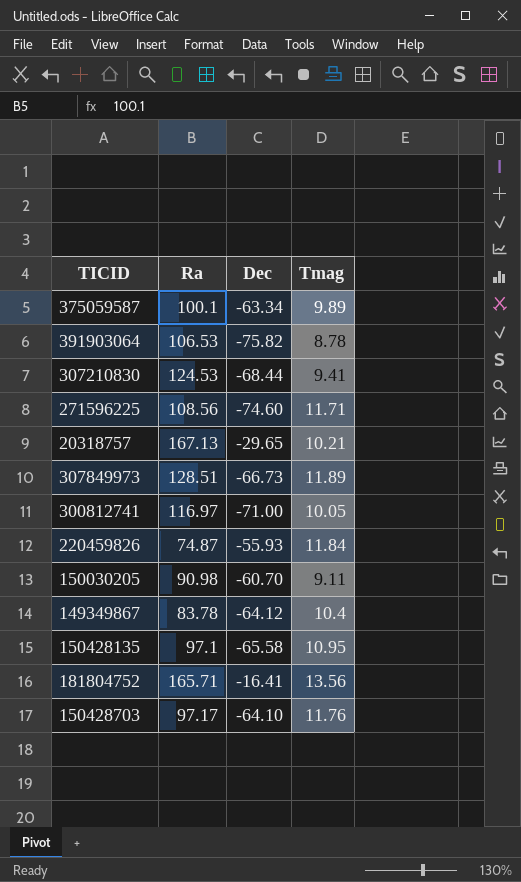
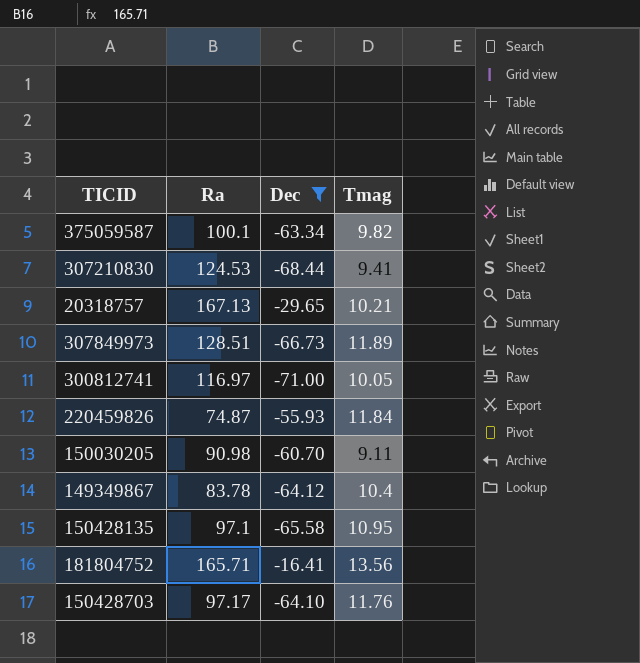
filter: none -> Dec >= -71.00
375059587 | Tmag: 9.89 -> 9.82

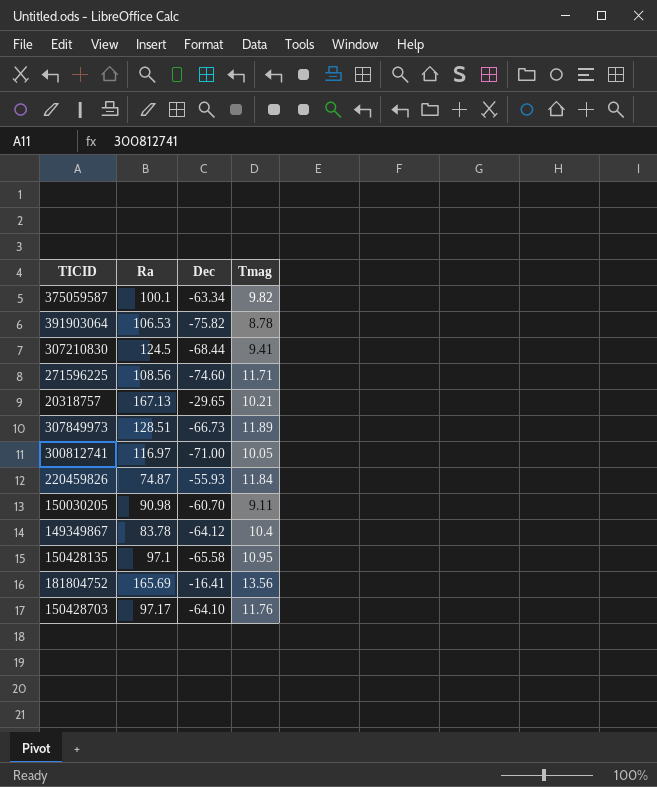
filter: Dec >= -71.00 -> none
307210830 | Ra: 124.53 -> 124.5
181804752 | Ra: 165.71 -> 165.69

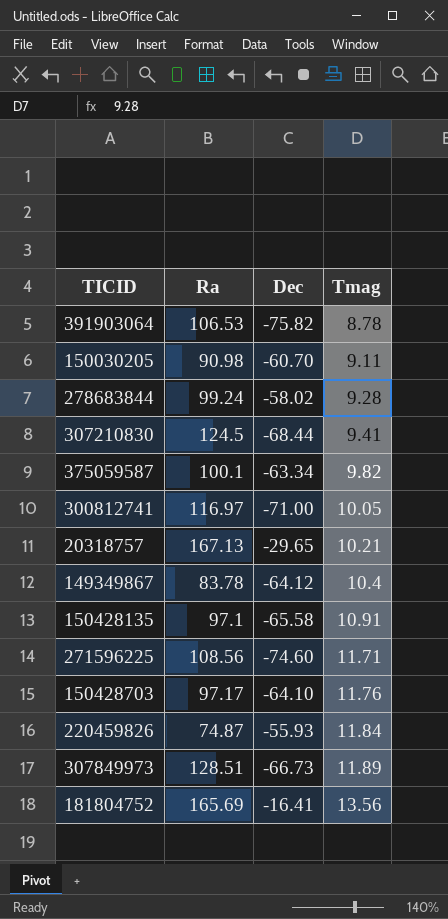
row order: none -> Tmag ascending
row 278683844: none -> 99.24 | -58.02 | 9.28
150428135 | Tmag: 10.95 -> 10.91

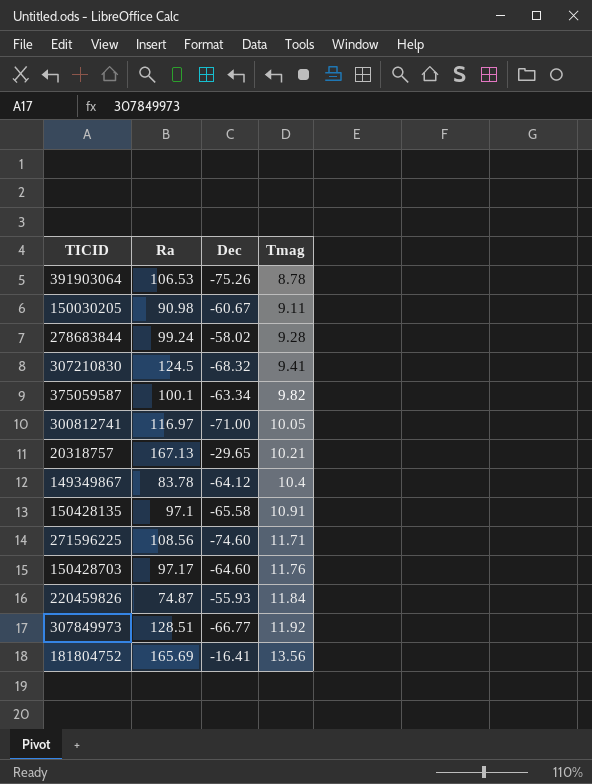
391903064 | Dec: -75.82 -> -75.26
150030205 | Dec: -60.70 -> -60.67
307210830 | Dec: -68.44 -> -68.32
150428703 | Dec: -64.10 -> -64.60
307849973 | Dec: -66.73 -> -66.77
307849973 | Tmag: 11.89 -> 11.92

